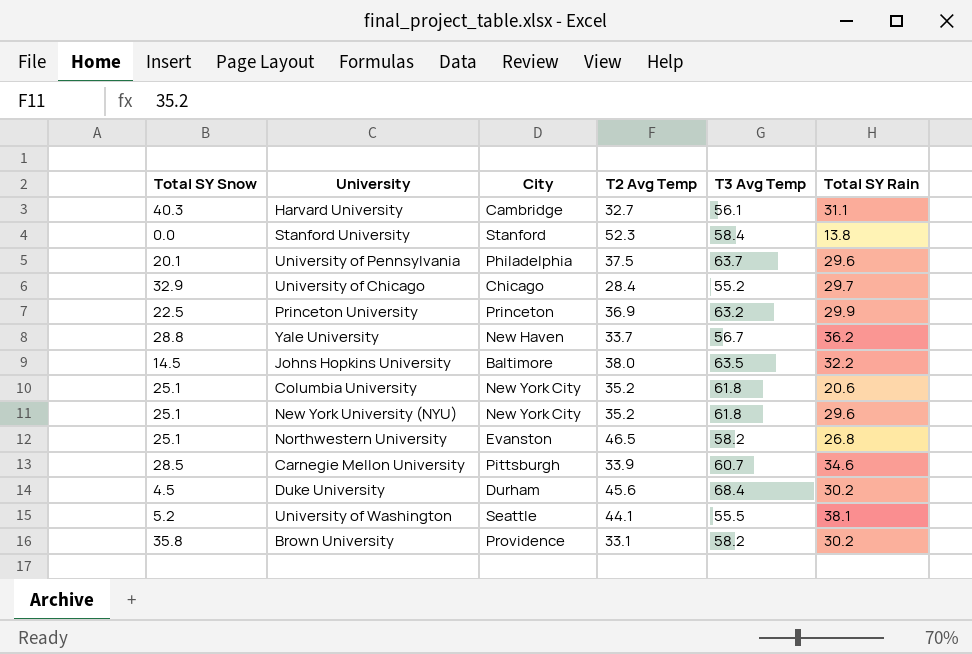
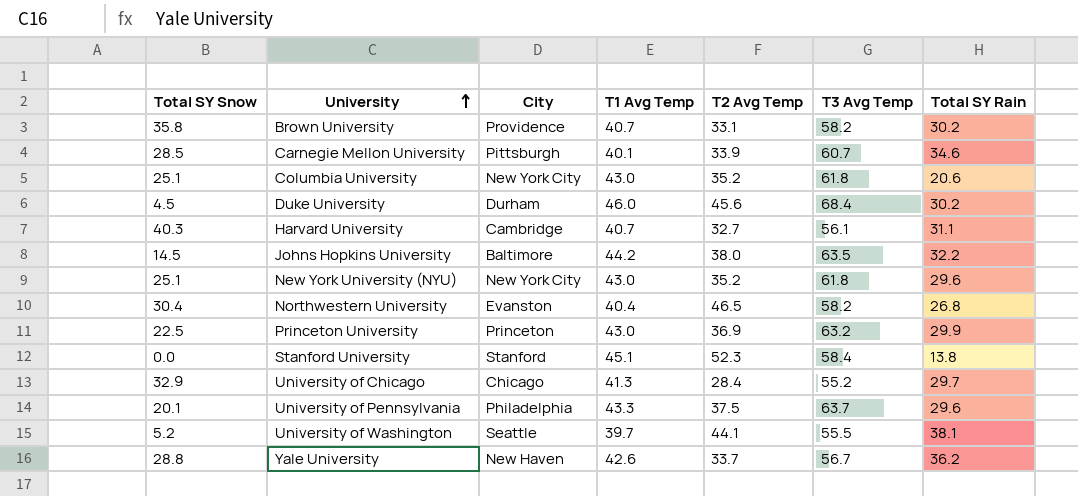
row order: none -> University ascending
column T1 Avg Temp | position: none -> 4
Northwestern University | Total SY Snow: 25.1 -> 30.4

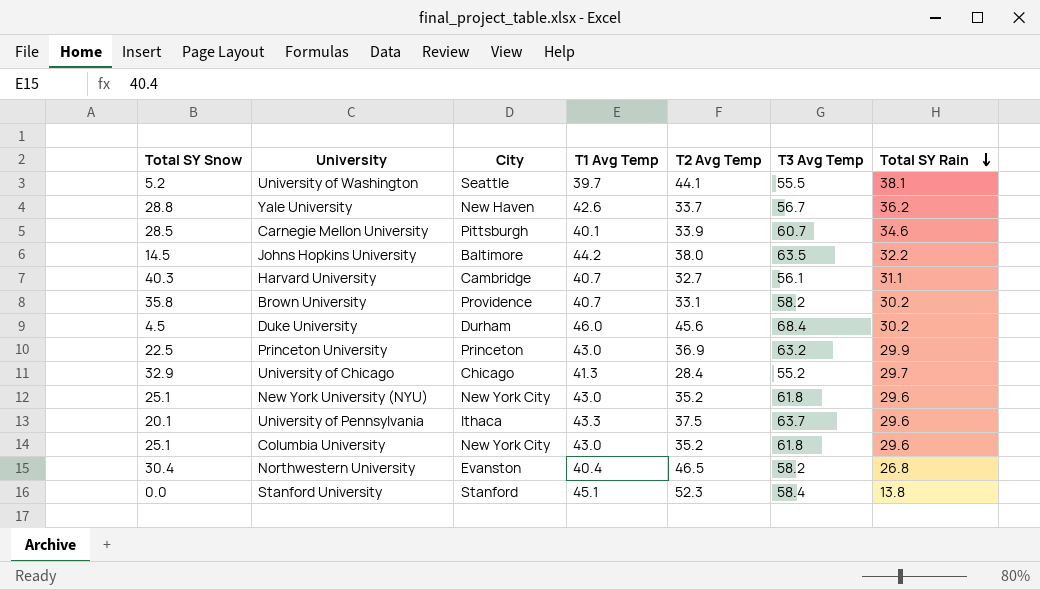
row order: University ascending -> Total SY Rain descending
University of Pennsylvania | City: Philadelphia -> Ithaca
Columbia University | Total SY Rain: 20.6 -> 29.6

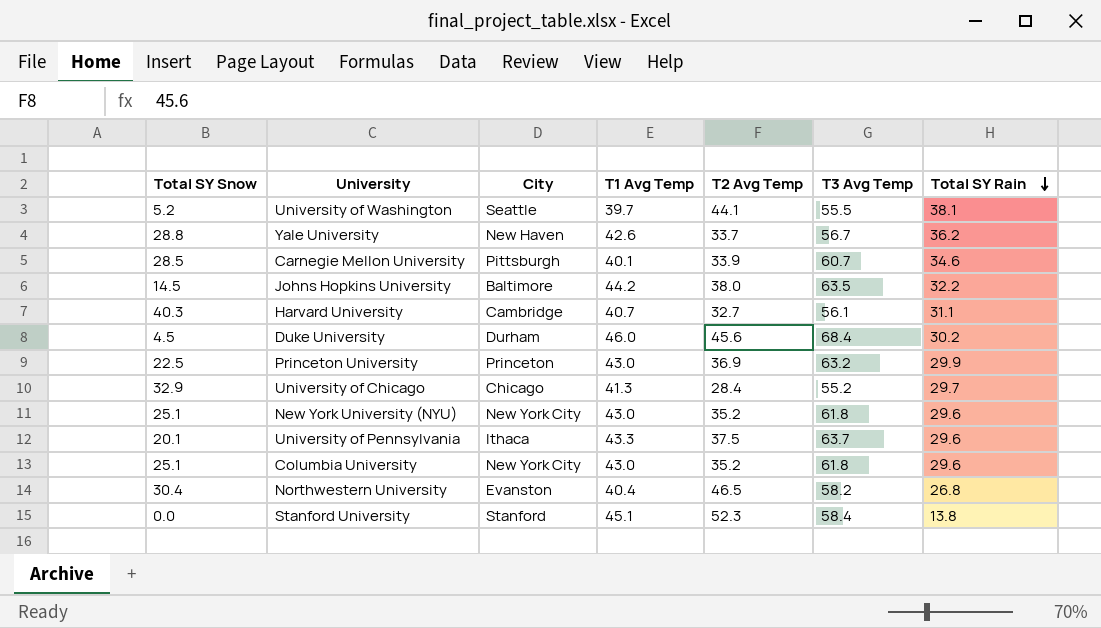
row Brown University: 35.8 | Providence | 40.7 | 33.1 | 58.2 | 30.2 -> none

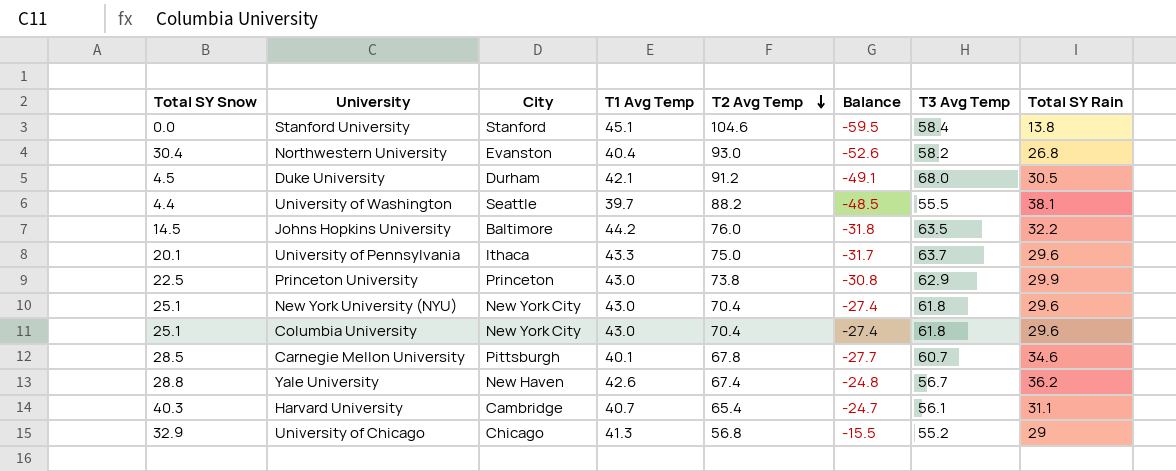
row order: Total SY Rain descending -> T2 Avg Temp descending
column Balance | formula: none -> [T1 Avg Temp] - [T2 Avg Temp]
Stanford University | T2 Avg Temp: 52.3 -> 104.6
Northwestern University | T2 Avg Temp: 46.5 -> 93.0
Duke University | T1 Avg Temp: 46.0 -> 42.1
Duke University | T2 Avg Temp: 45.6 -> 91.2
Duke University | T3 Avg Temp: 68.4 -> 68.0
Duke University | Total SY Rain: 30.2 -> 30.5
University of Washington | Total SY Snow: 5.2 -> 4.4
University of Washington | T2 Avg Temp: 44.1 -> 88.2
Johns Hopkins University | T2 Avg Temp: 38.0 -> 76.0
University of Pennsylvania | T2 Avg Temp: 37.5 -> 75.0
Princeton University | T2 Avg Temp: 36.9 -> 73.8
Princeton University | T3 Avg Temp: 63.2 -> 62.9
New York University (NYU) | T2 Avg Temp: 35.2 -> 70.4
Columbia University | T2 Avg Temp: 35.2 -> 70.4
Carnegie Mellon University | T2 Avg Temp: 33.9 -> 67.8
Yale University | T2 Avg Temp: 33.7 -> 67.4
Harvard University | T2 Avg Temp: 32.7 -> 65.4
University of Chicago | T2 Avg Temp: 28.4 -> 56.8
University of Chicago | Total SY Rain: 29.7 -> 29

